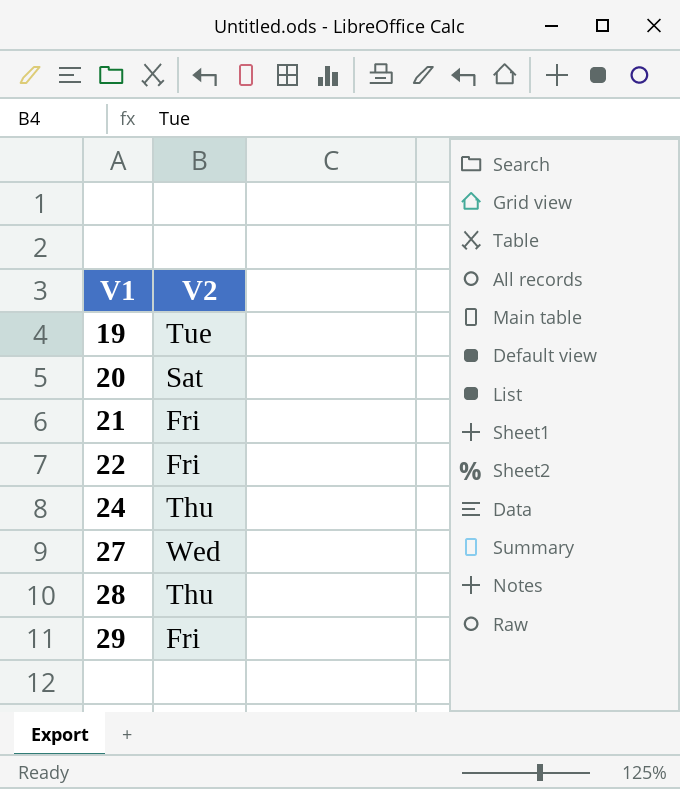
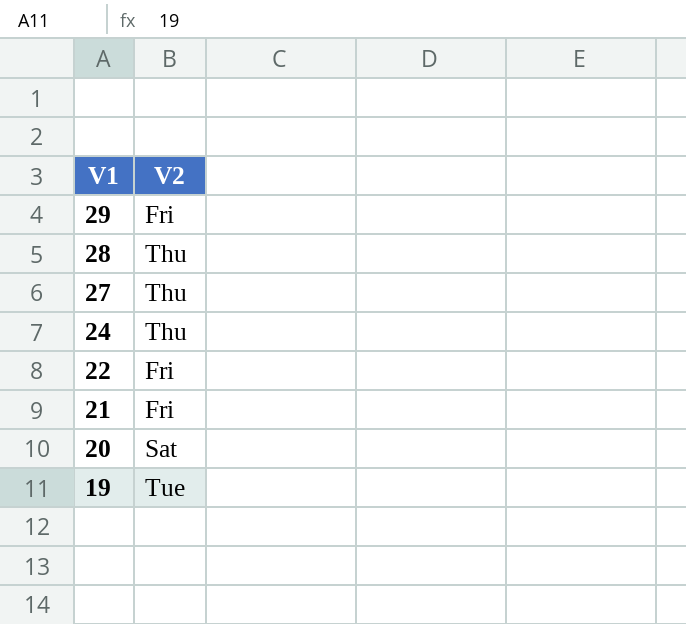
row order: V1 ascending -> V1 descending
27 | V2: Wed -> Thu

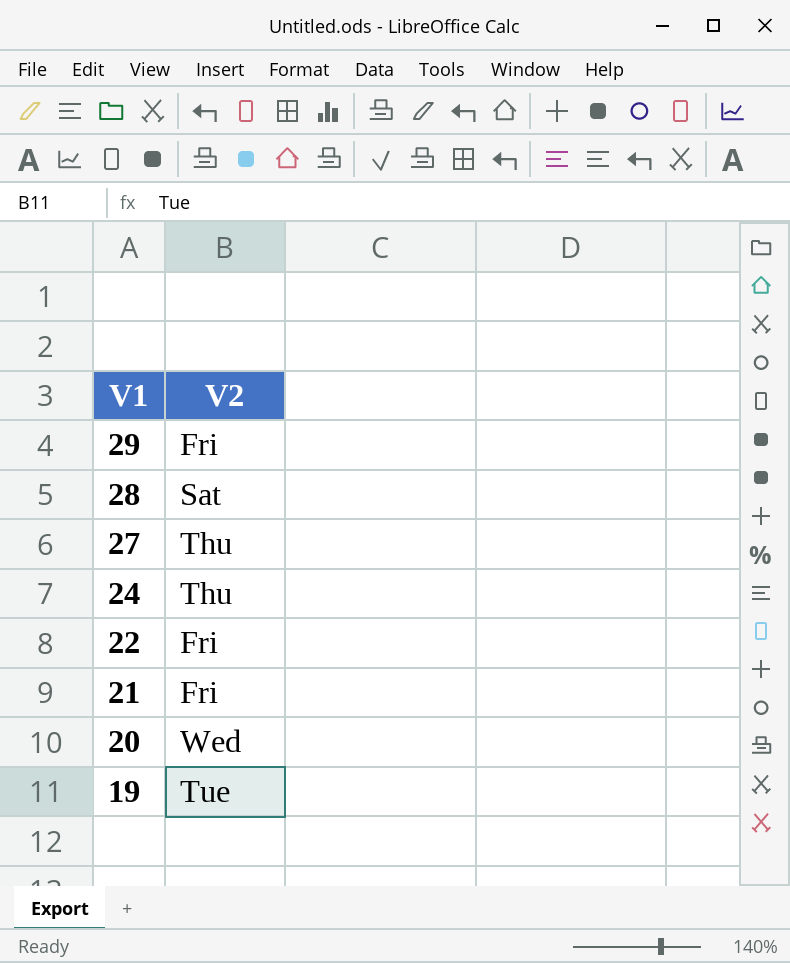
28 | V2: Thu -> Sat
20 | V2: Sat -> Wed

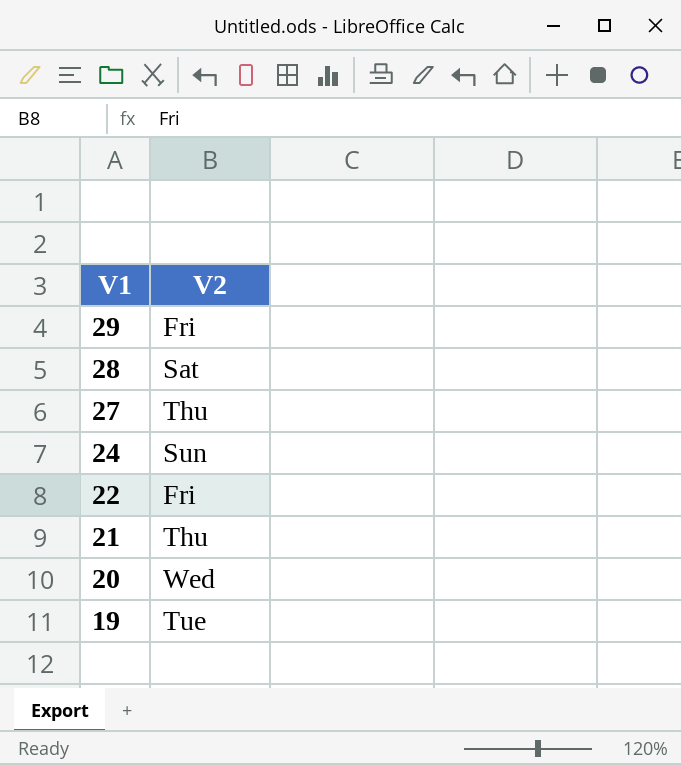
24 | V2: Thu -> Sun
21 | V2: Fri -> Thu

